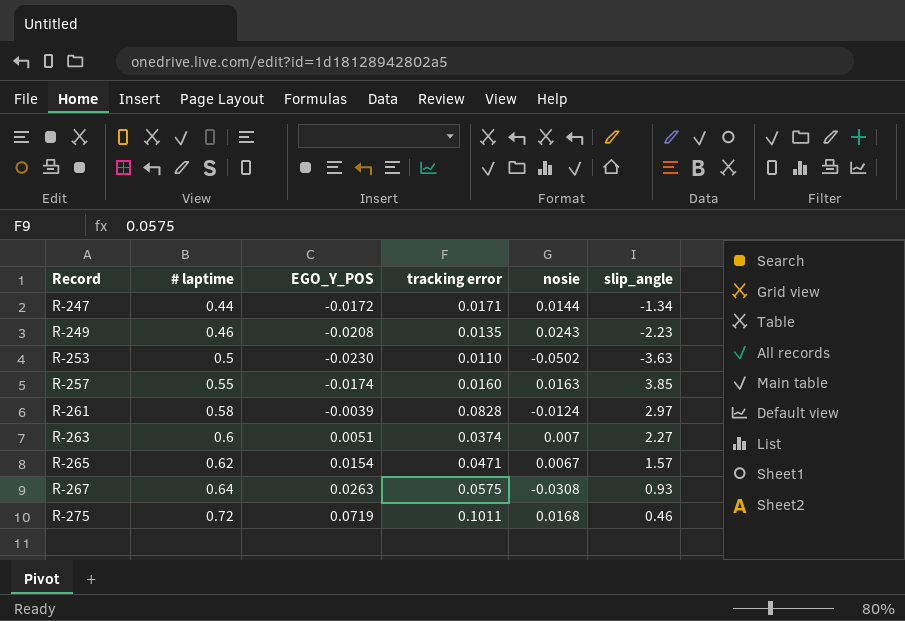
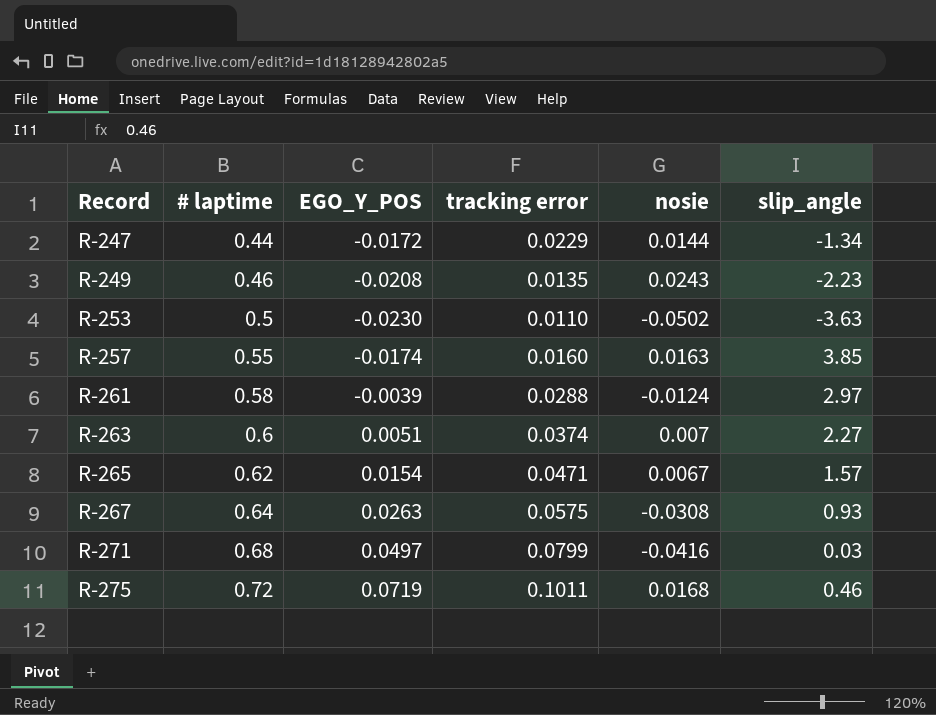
R-247 | tracking error: 0.0171 -> 0.0229
R-261 | tracking error: 0.0828 -> 0.0288
row R-271: none -> 0.68 | 0.0497 | 0.0799 | -0.0416 | 0.03

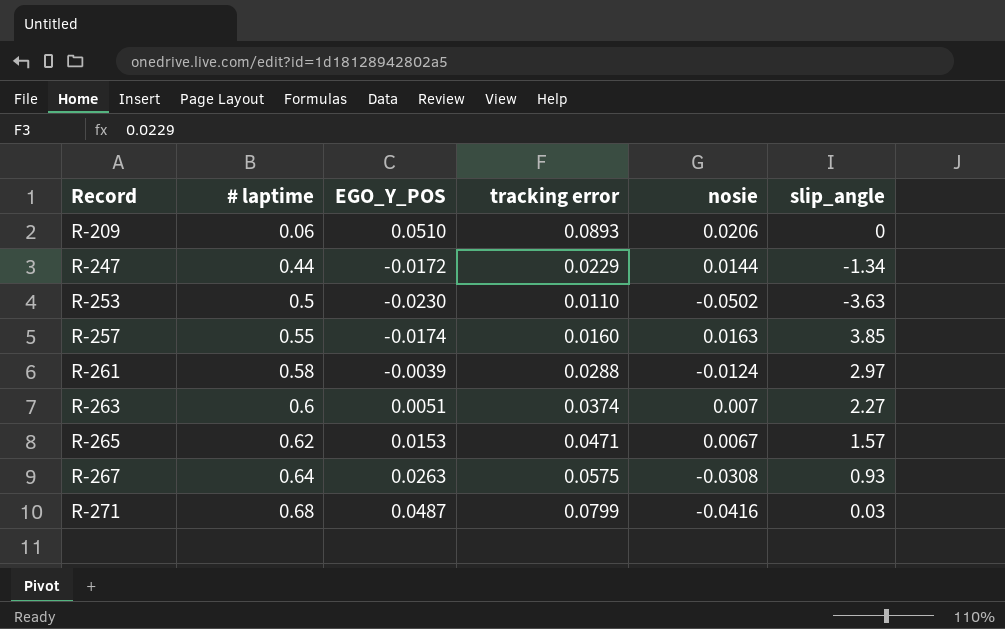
row R-249: 0.46 | -0.0208 | 0.0135 | 0.0243 | -2.23 -> none
row R-275: 0.72 | 0.0719 | 0.1011 | 0.0168 | 0.46 -> none
row R-209: none -> 0.06 | 0.0510 | 0.0893 | 0.0206 | 0
R-265 | EGO_Y_POS: 0.0154 -> 0.0153
R-271 | EGO_Y_POS: 0.0497 -> 0.0487

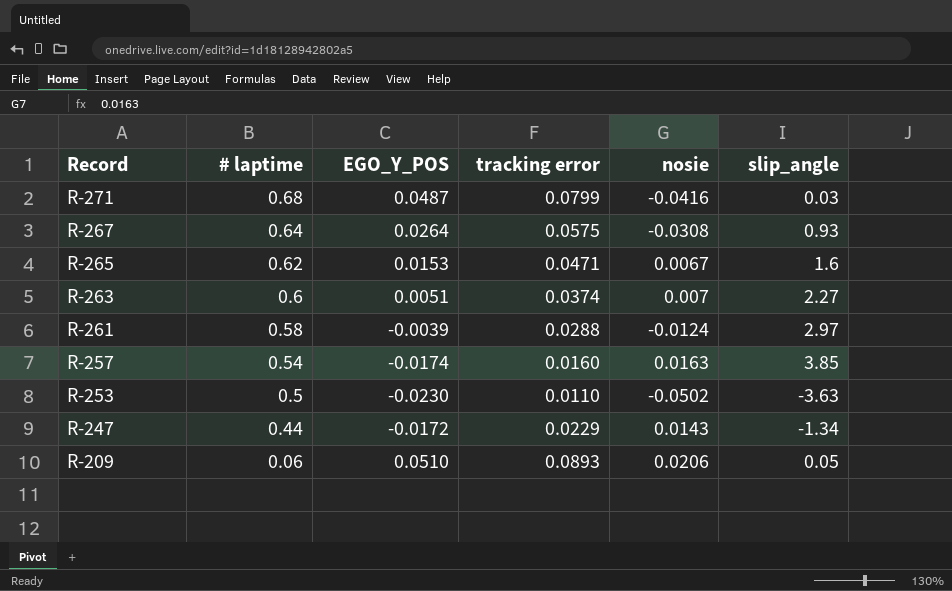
row order: Record ascending -> Record descending
R-267 | EGO_Y_POS: 0.0263 -> 0.0264
R-265 | slip_angle: 1.57 -> 1.6
R-257 | # laptime: 0.55 -> 0.54
R-247 | nosie: 0.0144 -> 0.0143
R-209 | slip_angle: 0 -> 0.05

